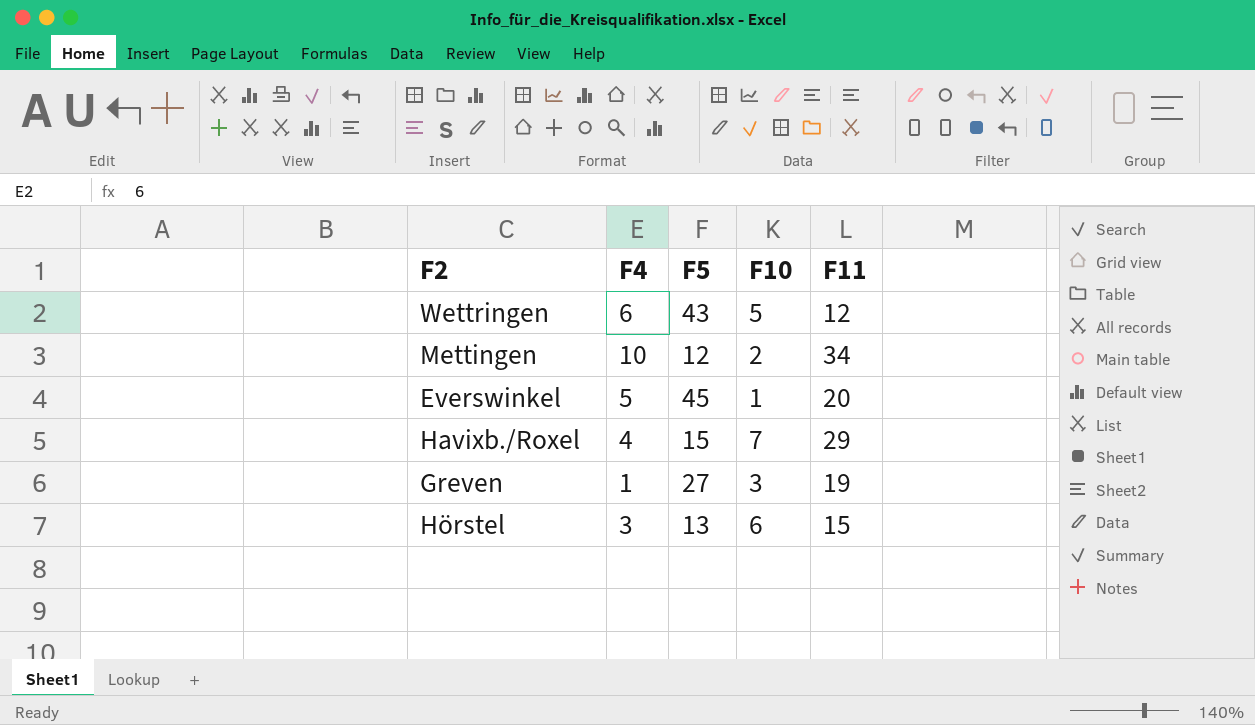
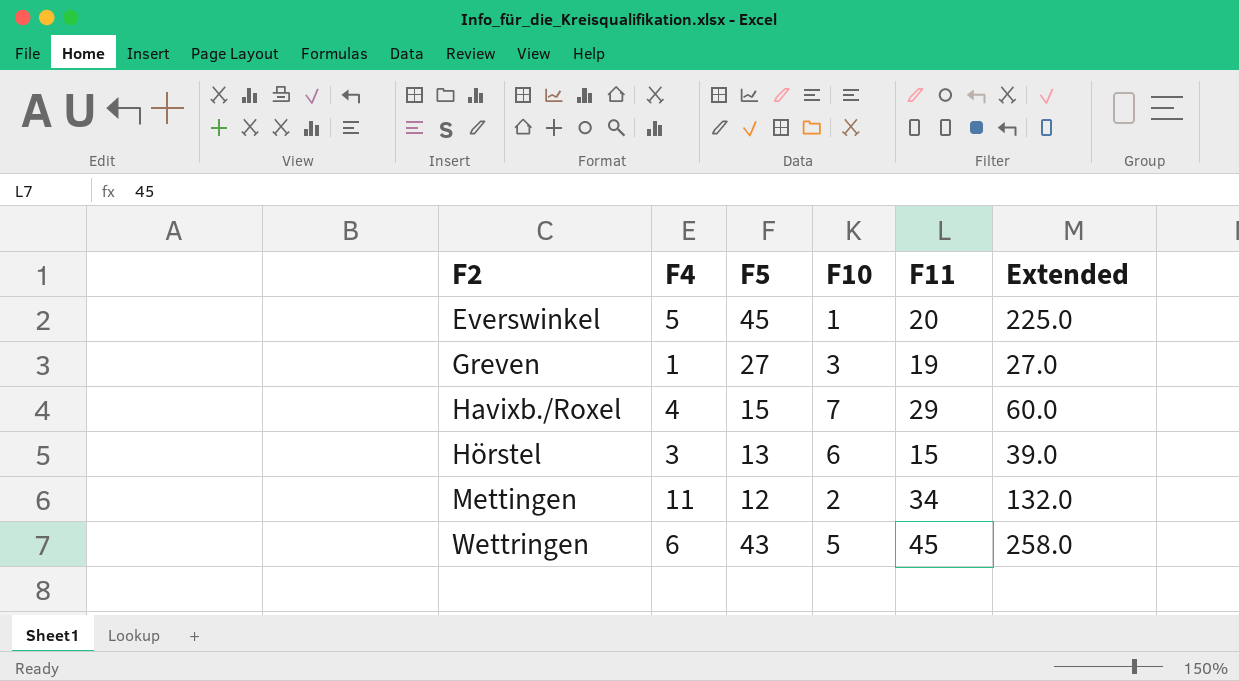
row order: none -> F2 ascending
column Extended | formula: none -> [F4] * [F5]
Mettingen | F4: 10 -> 11
Wettringen | F11: 12 -> 45

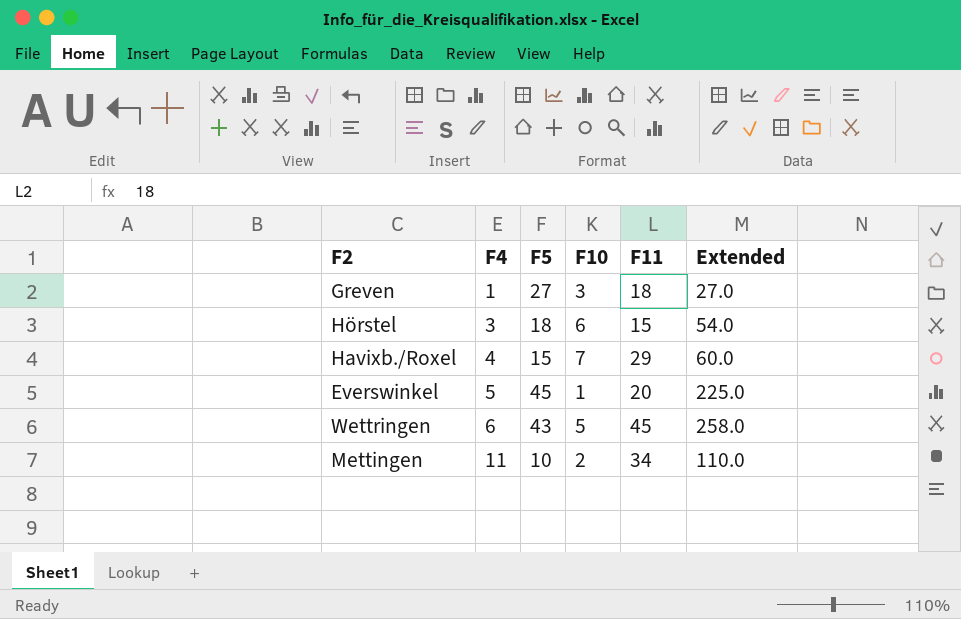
row order: F2 ascending -> F4 ascending
Greven | F11: 19 -> 18
Hörstel | F5: 13 -> 18
Hörstel | Extended: 39.0 -> 54.0
Mettingen | F5: 12 -> 10
Mettingen | Extended: 132.0 -> 110.0

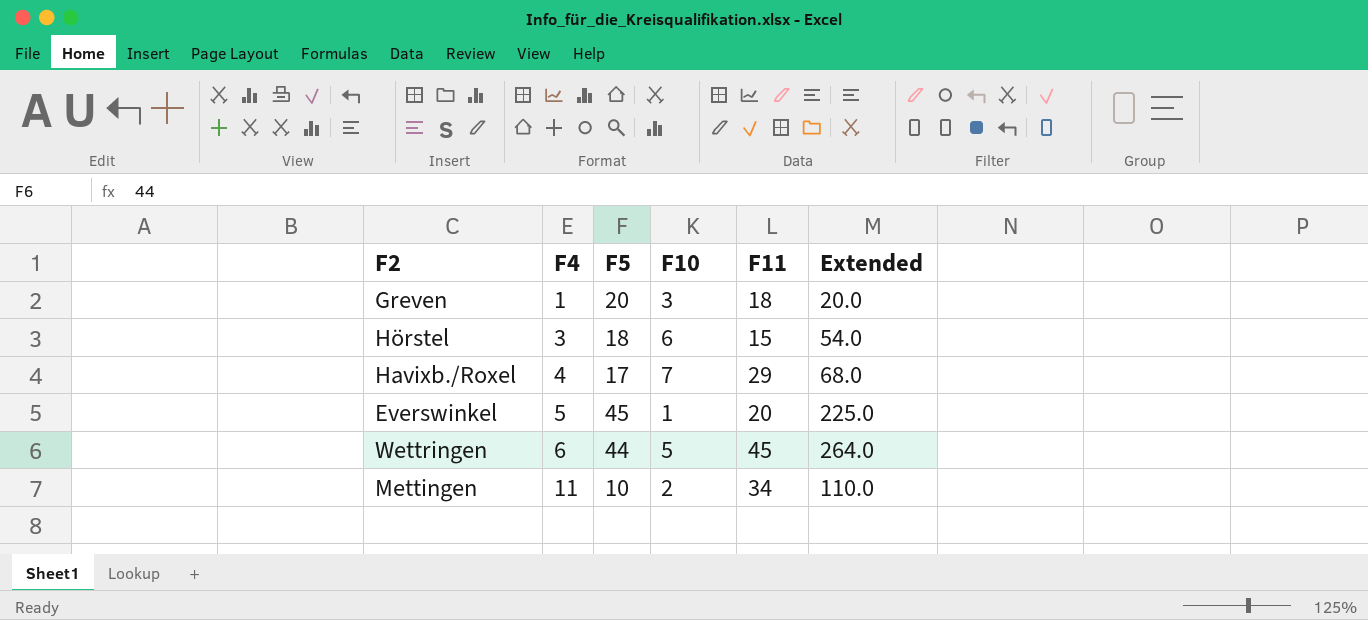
Greven | F5: 27 -> 20
Greven | Extended: 27.0 -> 20.0
Havixb./Roxel | F5: 15 -> 17
Havixb./Roxel | Extended: 60.0 -> 68.0
Wettringen | F5: 43 -> 44
Wettringen | Extended: 258.0 -> 264.0

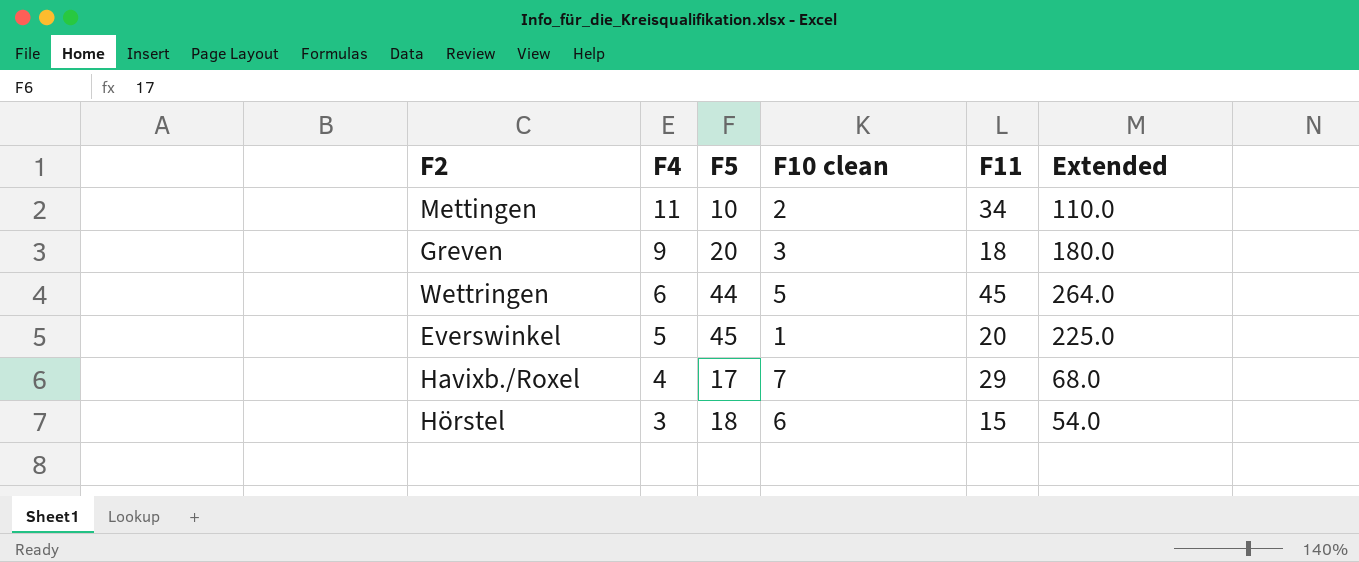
row order: F4 ascending -> F4 descending
column name: F10 -> F10 clean
Greven | F4: 1 -> 9
Greven | Extended: 20.0 -> 180.0

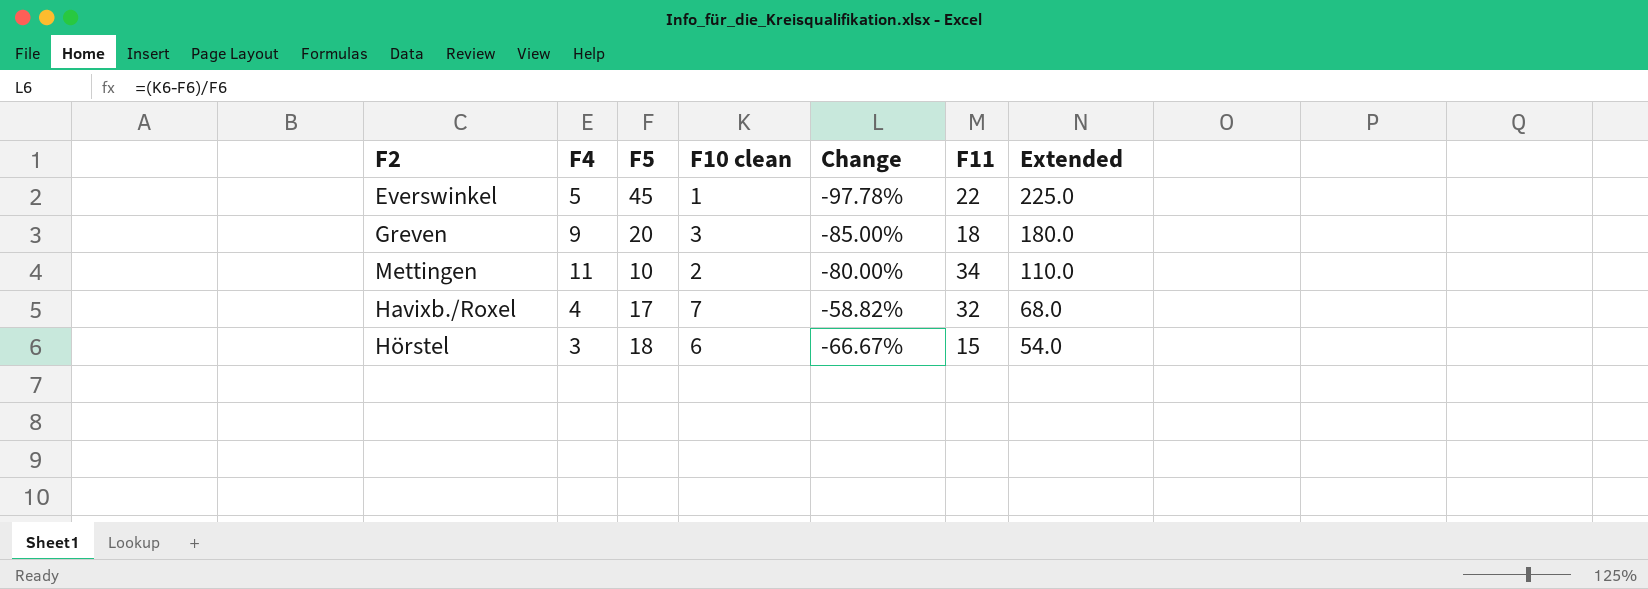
row order: F4 descending -> Extended descending
column Change | formula: none -> ([F10 clean] - [F5]) / [F5]
row Wettringen: 6 | 44 | 5 | 45 | 264.0 -> none
Everswinkel | F11: 20 -> 22
Havixb./Roxel | F11: 29 -> 32

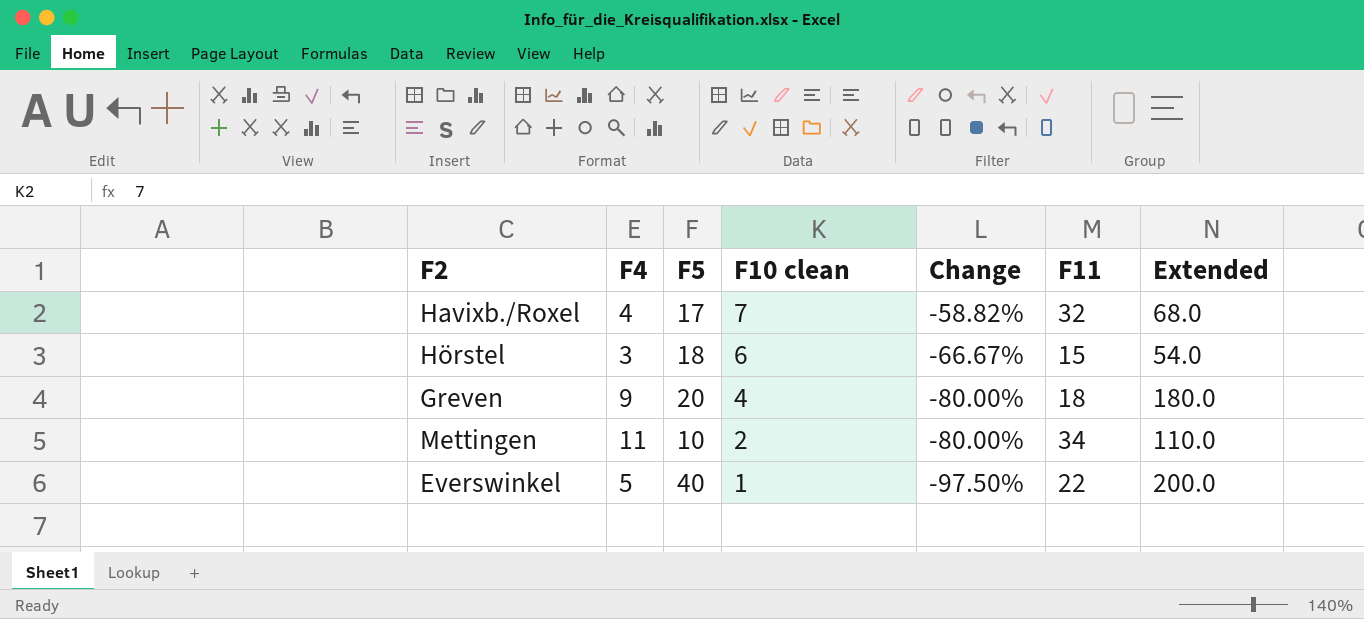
row order: Extended descending -> F10 clean descending
Greven | F10 clean: 3 -> 4
Greven | Change: -85.00% -> -80.00%
Everswinkel | F5: 45 -> 40
Everswinkel | Change: -97.78% -> -97.50%
Everswinkel | Extended: 225.0 -> 200.0

